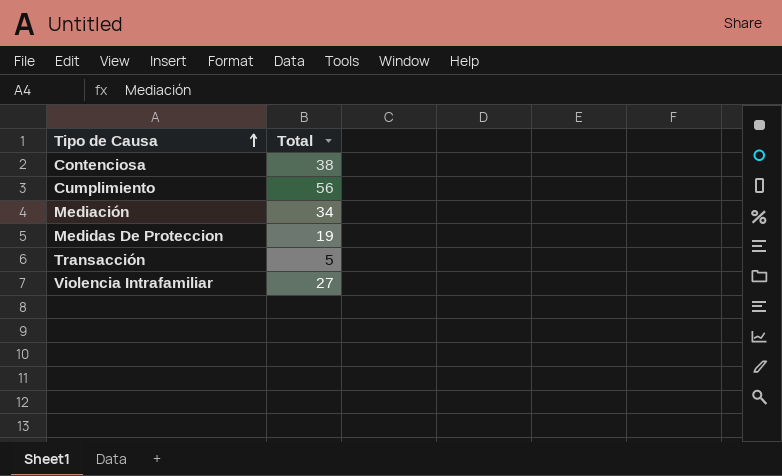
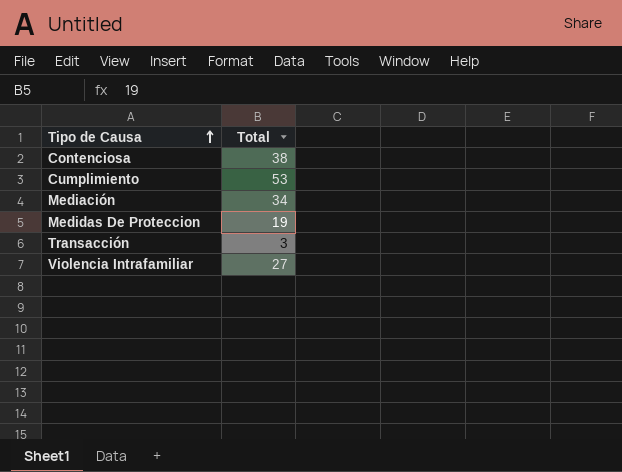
Cumplimiento | Total: 56 -> 53
Transacción | Total: 5 -> 3

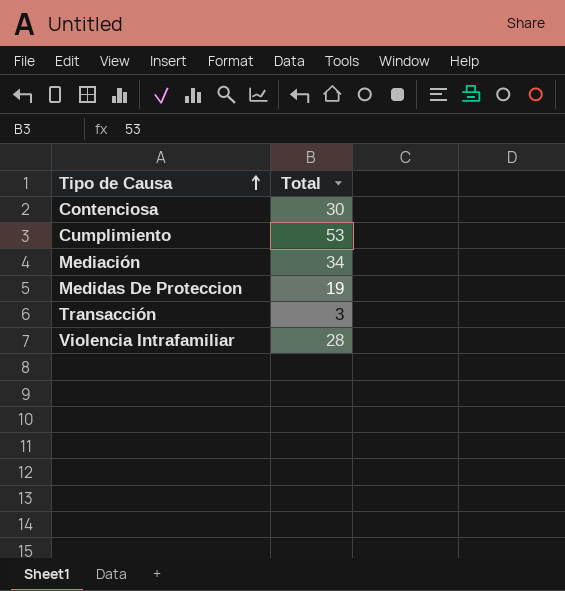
Contenciosa | Total: 38 -> 30
Violencia Intrafamiliar | Total: 27 -> 28

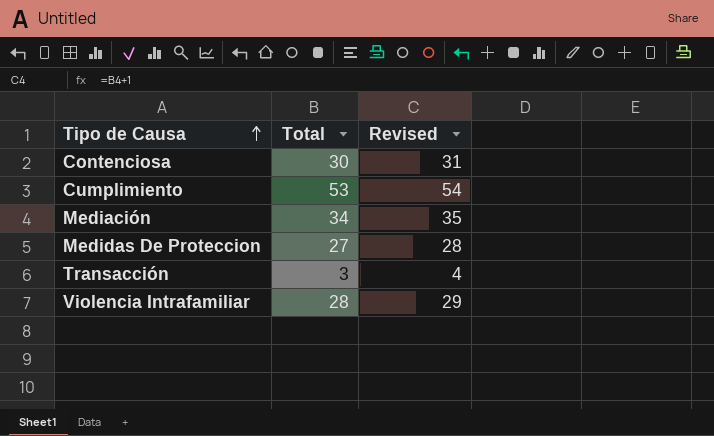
column Revised | formula: none -> [Total] + 1
Medidas De Proteccion | Total: 19 -> 27

